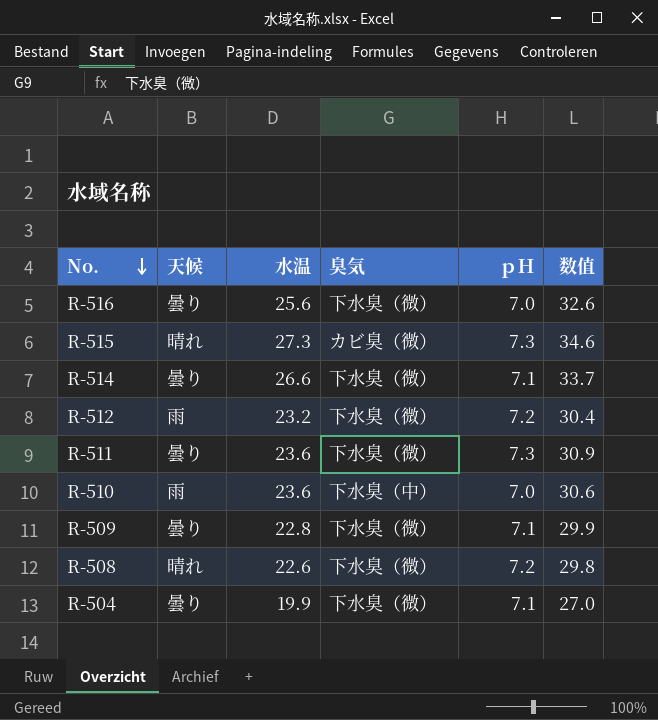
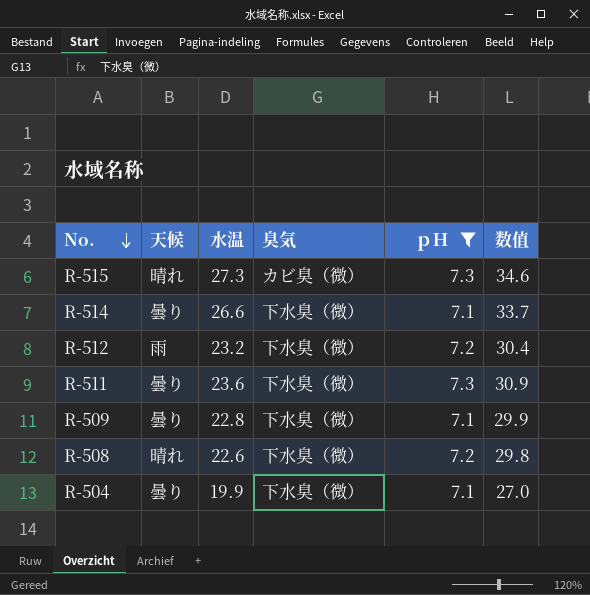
filter: none -> ｐＨ != 7.0

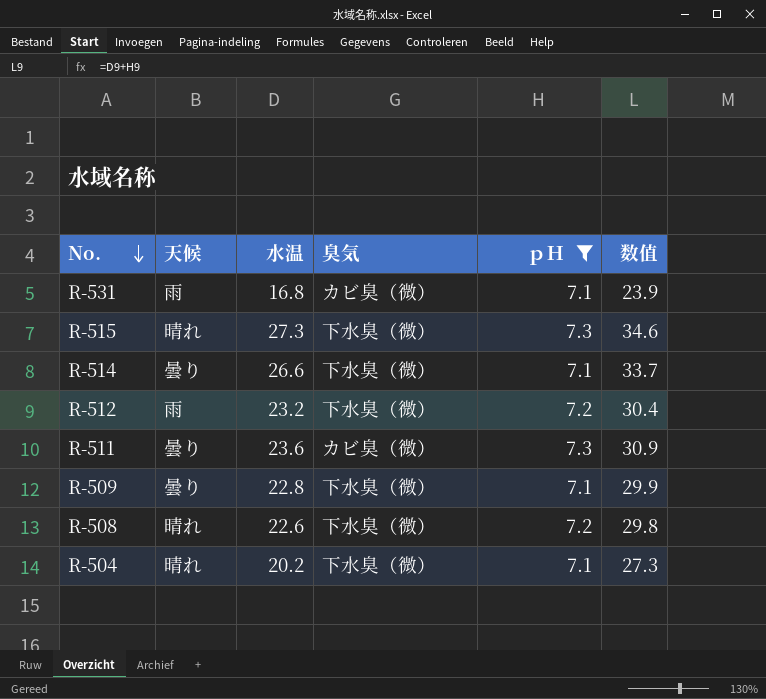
row R-531: none -> 雨 | 16.8 | カビ臭（微） | 7.1 | 23.9
R-515 | 臭気: カビ臭（微） -> 下水臭（微）
R-511 | 臭気: 下水臭（微） -> カビ臭（微）
R-504 | 天候: 曇り -> 晴れ
R-504 | 水温: 19.9 -> 20.2
R-504 | 数值: 27.0 -> 27.3

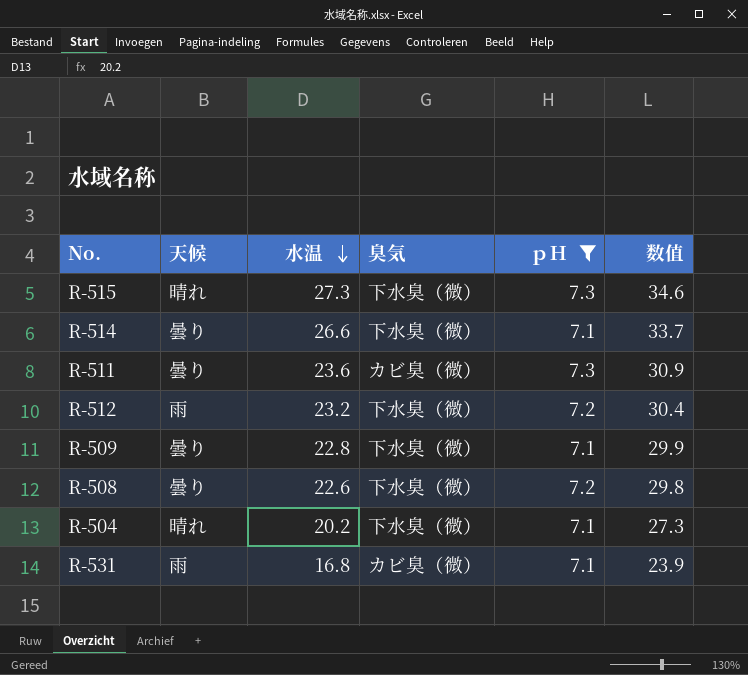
row order: No. descending -> 水温 descending
R-508 | 天候: 晴れ -> 曇り

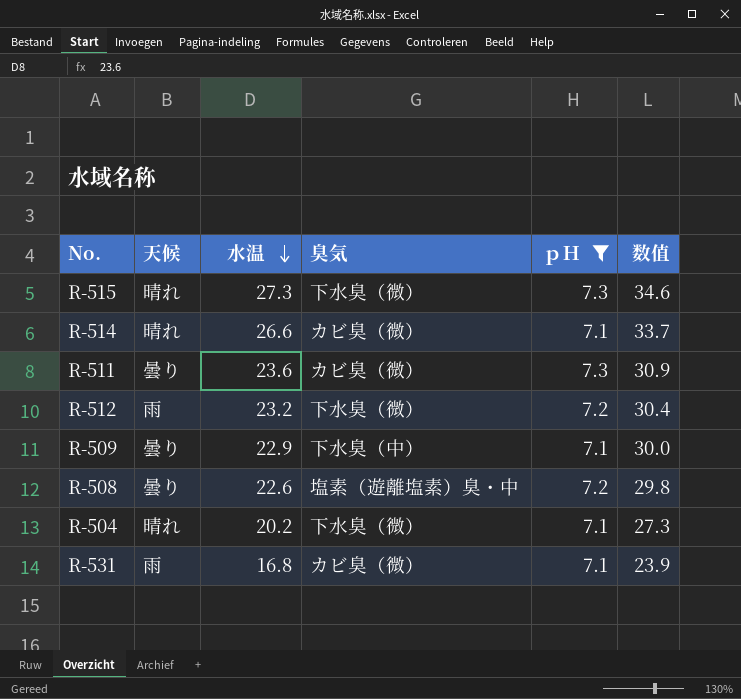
R-514 | 天候: 曇り -> 晴れ
R-514 | 臭気: 下水臭（微） -> カビ臭（微）
R-509 | 水温: 22.8 -> 22.9
R-509 | 臭気: 下水臭（微） -> 下水臭（中）
R-509 | 数值: 29.9 -> 30.0
R-508 | 臭気: 下水臭（微） -> 塩素（遊離塩素）臭・中

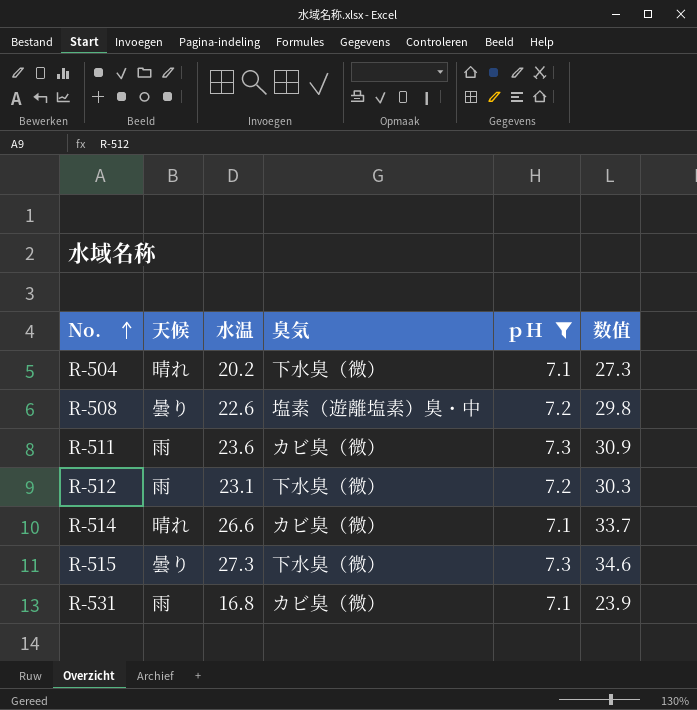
row order: 水温 descending -> No. ascending
row R-509: 曇り | 22.9 | 下水臭（中） | 7.1 | 30.0 -> none
R-511 | 天候: 曇り -> 雨
R-512 | 水温: 23.2 -> 23.1
R-512 | 数值: 30.4 -> 30.3
R-515 | 天候: 晴れ -> 曇り

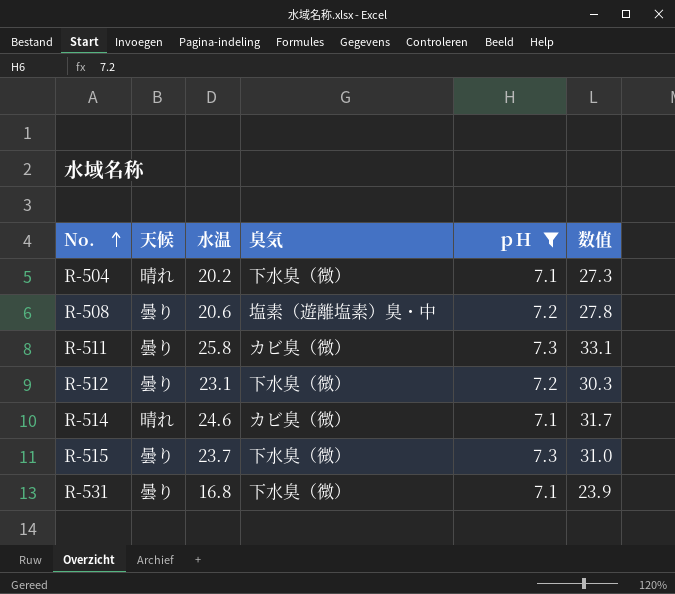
R-508 | 水温: 22.6 -> 20.6
R-508 | 数值: 29.8 -> 27.8
R-511 | 天候: 雨 -> 曇り
R-511 | 水温: 23.6 -> 25.8
R-511 | 数值: 30.9 -> 33.1
R-512 | 天候: 雨 -> 曇り
R-514 | 水温: 26.6 -> 24.6
R-514 | 数值: 33.7 -> 31.7
R-515 | 水温: 27.3 -> 23.7
R-515 | 数值: 34.6 -> 31.0
R-531 | 天候: 雨 -> 曇り
R-531 | 臭気: カビ臭（微） -> 下水臭（微）

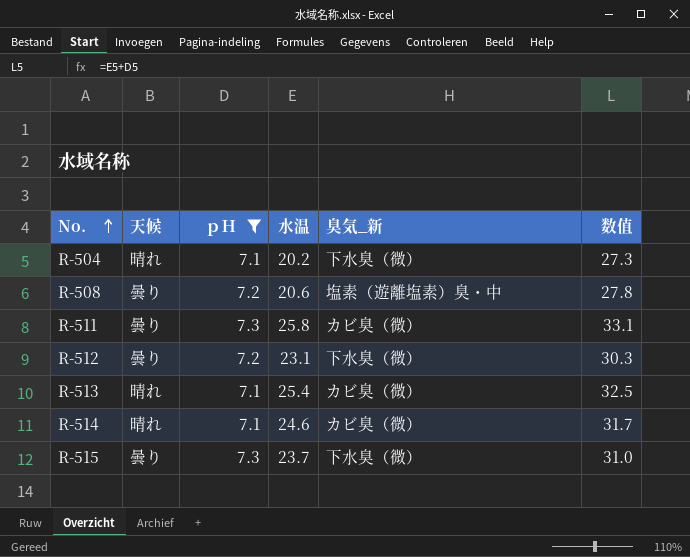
column ｐＨ | position: 5 -> 3
column name: 臭気 -> 臭気_新
row R-531: 曇り | 16.8 | 下水臭（微） | 7.1 | 23.9 -> none
row R-513: none -> 晴れ | 7.1 | 25.4 | カビ臭（微） | 32.5

